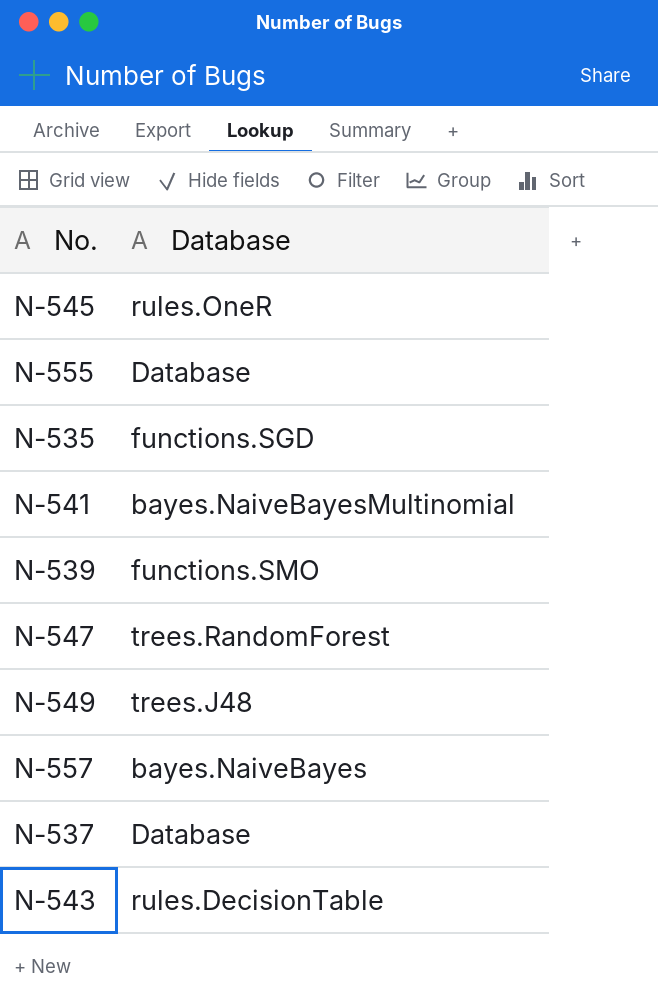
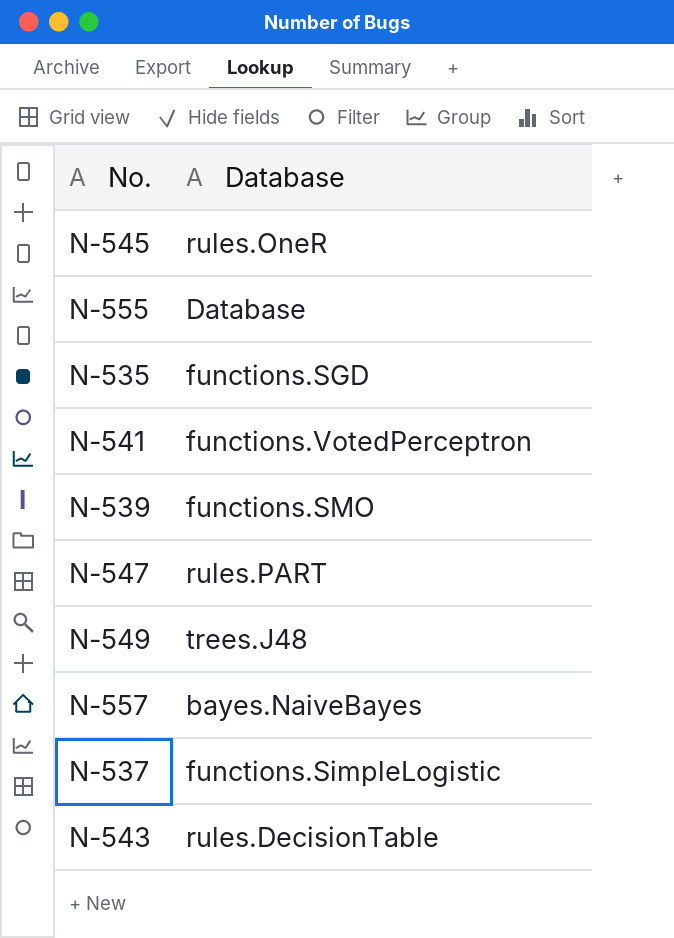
N-541 | Database: bayes.NaiveBayesMultinomial -> functions.VotedPerceptron
N-547 | Database: trees.RandomForest -> rules.PART
N-537 | Database: Database -> functions.SimpleLogistic

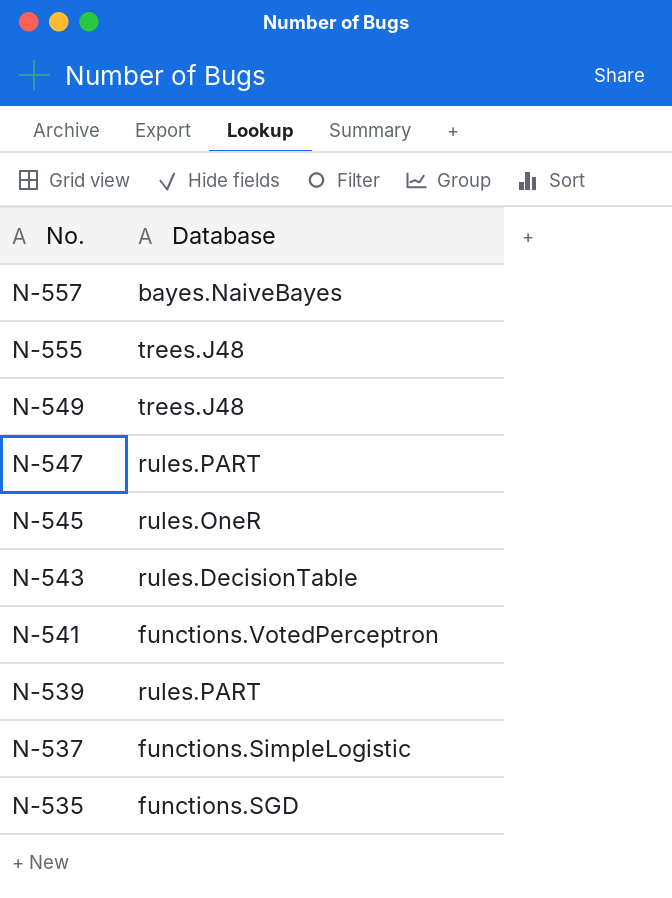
row order: none -> No. descending
N-555 | Database: Database -> trees.J48
N-539 | Database: functions.SMO -> rules.PART

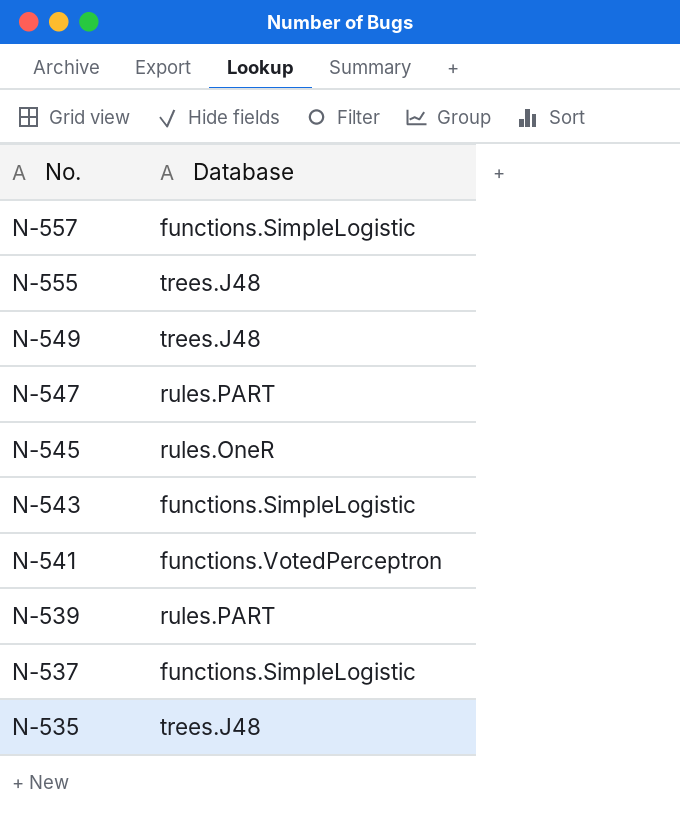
N-557 | Database: bayes.NaiveBayes -> functions.SimpleLogistic
N-543 | Database: rules.DecisionTable -> functions.SimpleLogistic
N-535 | Database: functions.SGD -> trees.J48

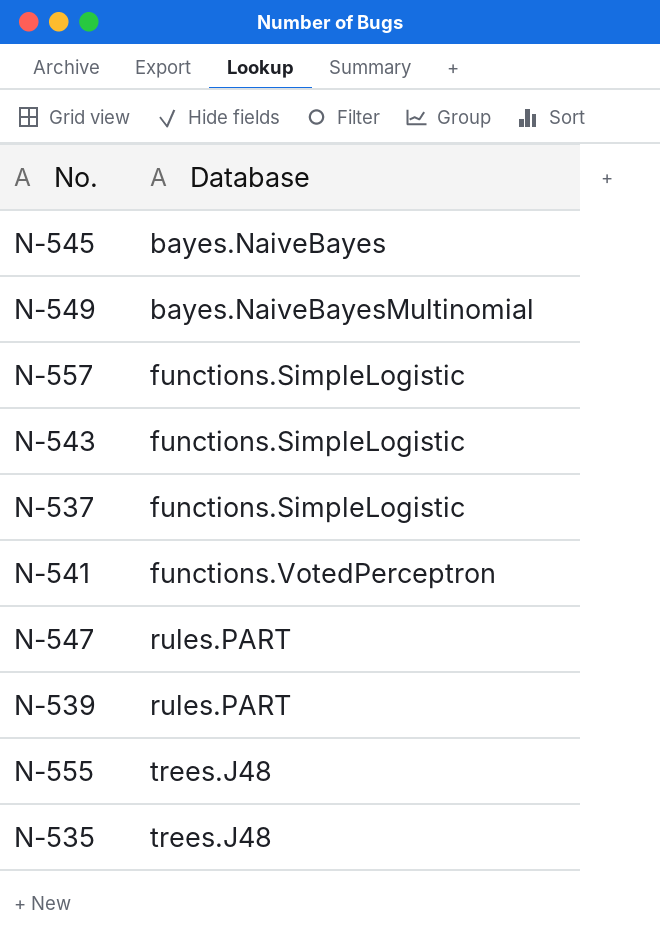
row order: No. descending -> Database ascending
N-545 | Database: rules.OneR -> bayes.NaiveBayes
N-549 | Database: trees.J48 -> bayes.NaiveBayesMultinomial

